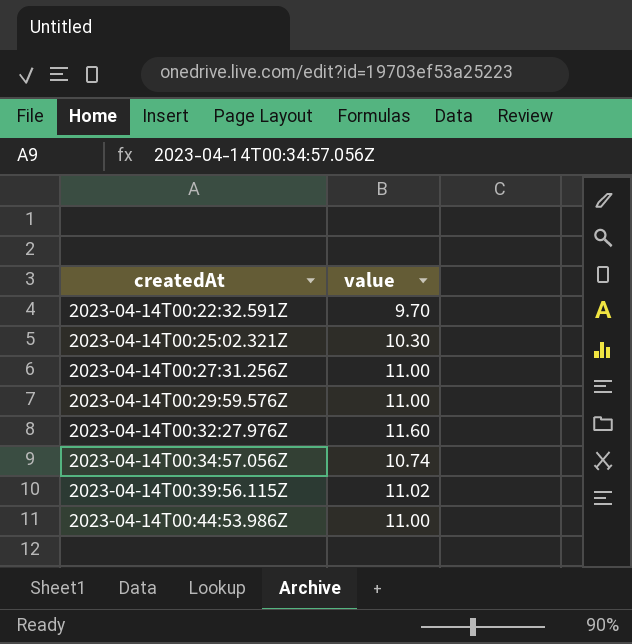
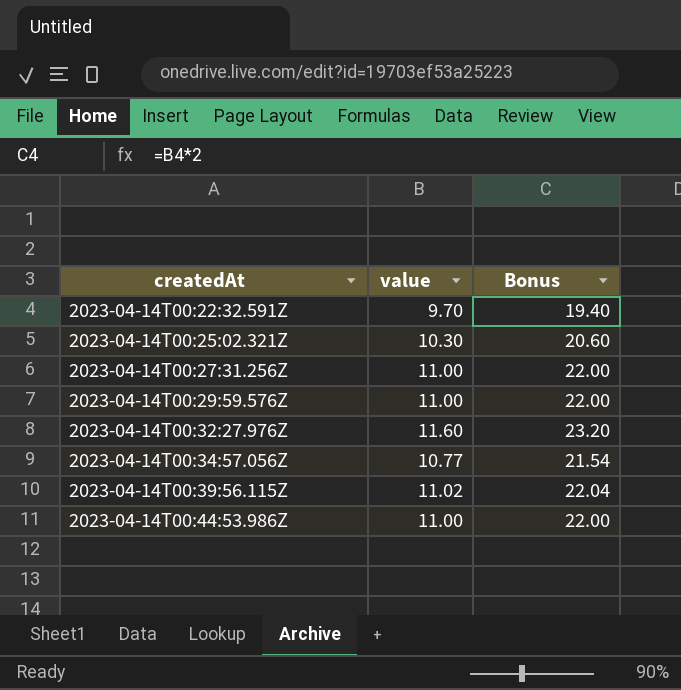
column Bonus | formula: none -> [value] * 2
2023-04-14T00:34:57.056Z | value: 10.74 -> 10.77

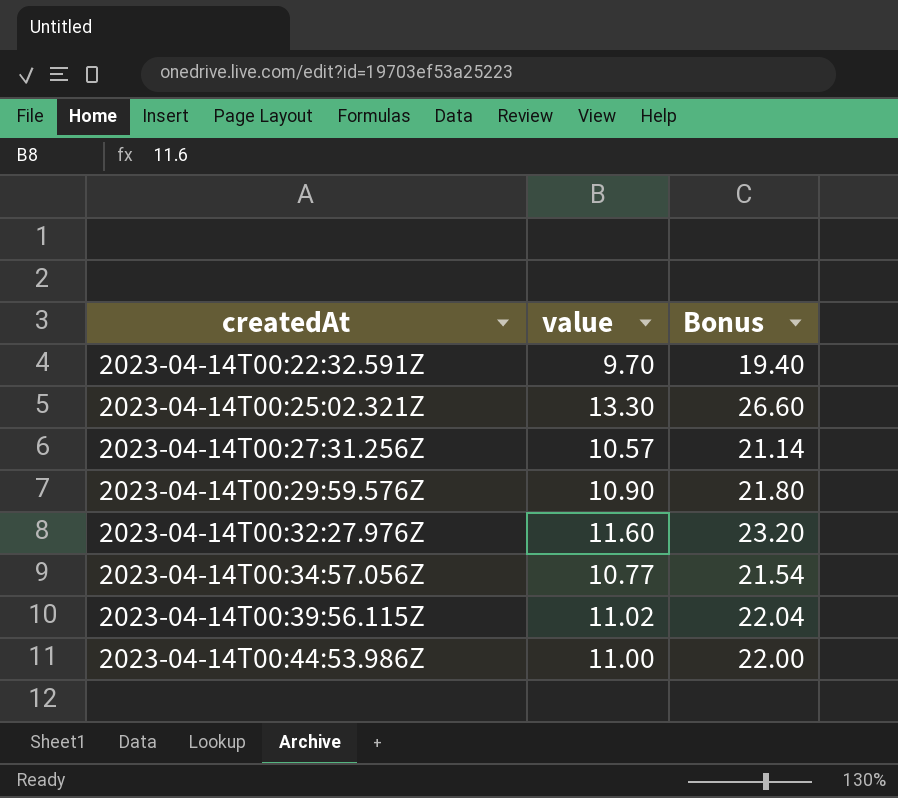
2023-04-14T00:25:02.321Z | value: 10.30 -> 13.30
2023-04-14T00:25:02.321Z | Bonus: 20.60 -> 26.60
2023-04-14T00:27:31.256Z | value: 11.00 -> 10.57
2023-04-14T00:27:31.256Z | Bonus: 22.00 -> 21.14
2023-04-14T00:29:59.576Z | value: 11.00 -> 10.90
2023-04-14T00:29:59.576Z | Bonus: 22.00 -> 21.80

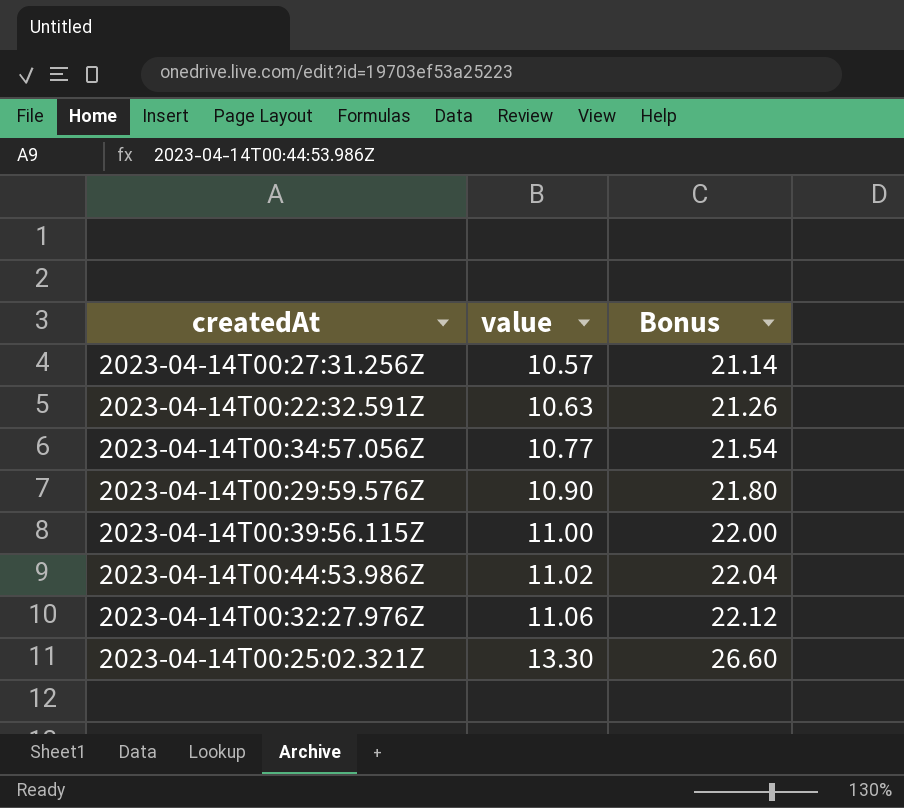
row order: createdAt ascending -> value ascending
2023-04-14T00:22:32.591Z | value: 9.70 -> 10.63
2023-04-14T00:22:32.591Z | Bonus: 19.40 -> 21.26
2023-04-14T00:39:56.115Z | value: 11.02 -> 11.00
2023-04-14T00:39:56.115Z | Bonus: 22.04 -> 22.00
2023-04-14T00:44:53.986Z | value: 11.00 -> 11.02
2023-04-14T00:44:53.986Z | Bonus: 22.00 -> 22.04
2023-04-14T00:32:27.976Z | value: 11.60 -> 11.06
2023-04-14T00:32:27.976Z | Bonus: 23.20 -> 22.12

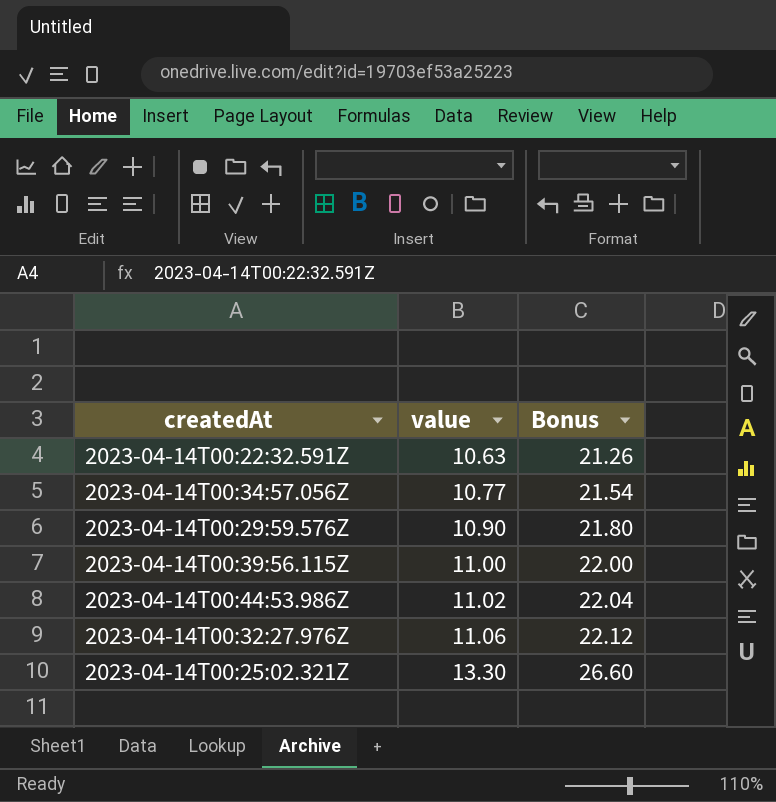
row 2023-04-14T00:27:31.256Z: 10.57 | 21.14 -> none

